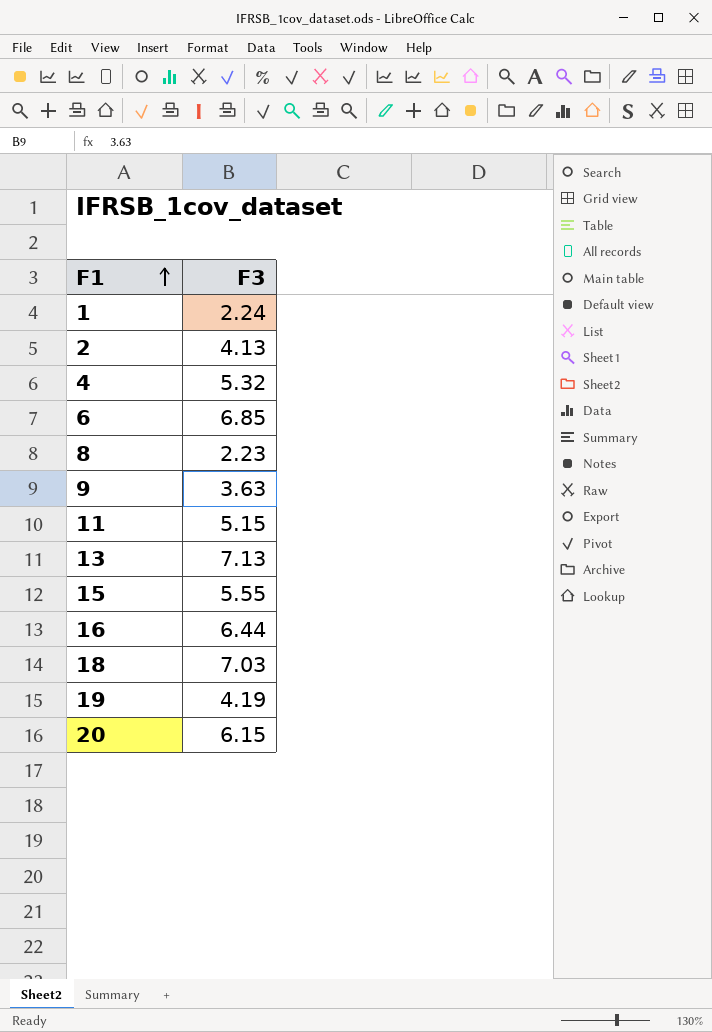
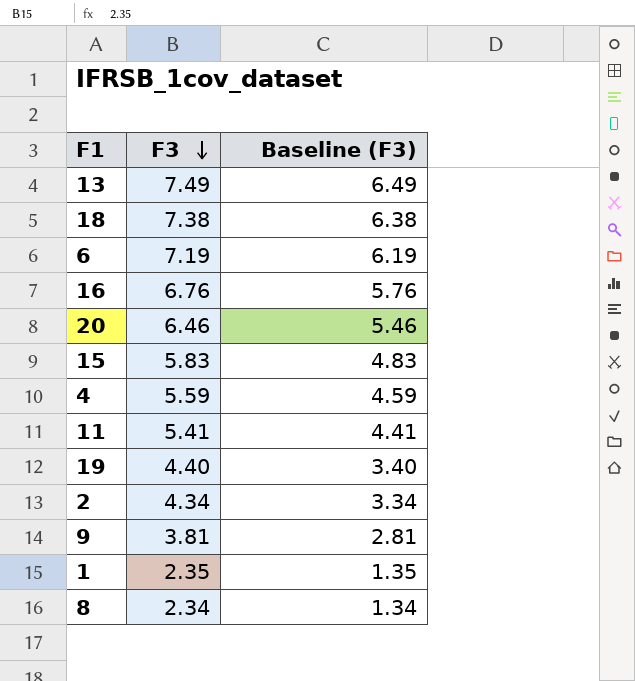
row order: F1 ascending -> F3 descending
column Baseline (F3) | formula: none -> [F3] - 1
13 | F3: 7.13 -> 7.49
18 | F3: 7.03 -> 7.38
6 | F3: 6.85 -> 7.19
16 | F3: 6.44 -> 6.76
20 | F3: 6.15 -> 6.46
15 | F3: 5.55 -> 5.83
4 | F3: 5.32 -> 5.59
11 | F3: 5.15 -> 5.41
19 | F3: 4.19 -> 4.40
2 | F3: 4.13 -> 4.34
9 | F3: 3.63 -> 3.81
1 | F3: 2.24 -> 2.35
8 | F3: 2.23 -> 2.34

